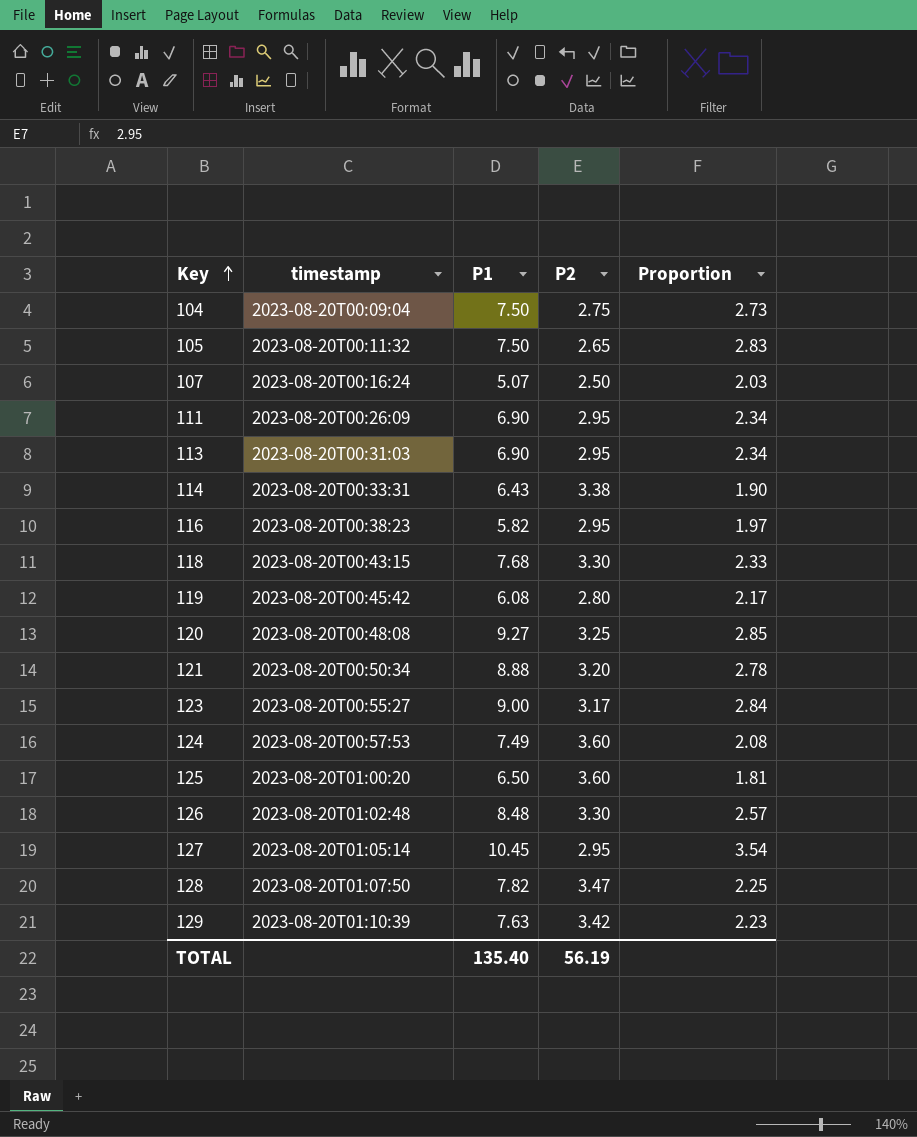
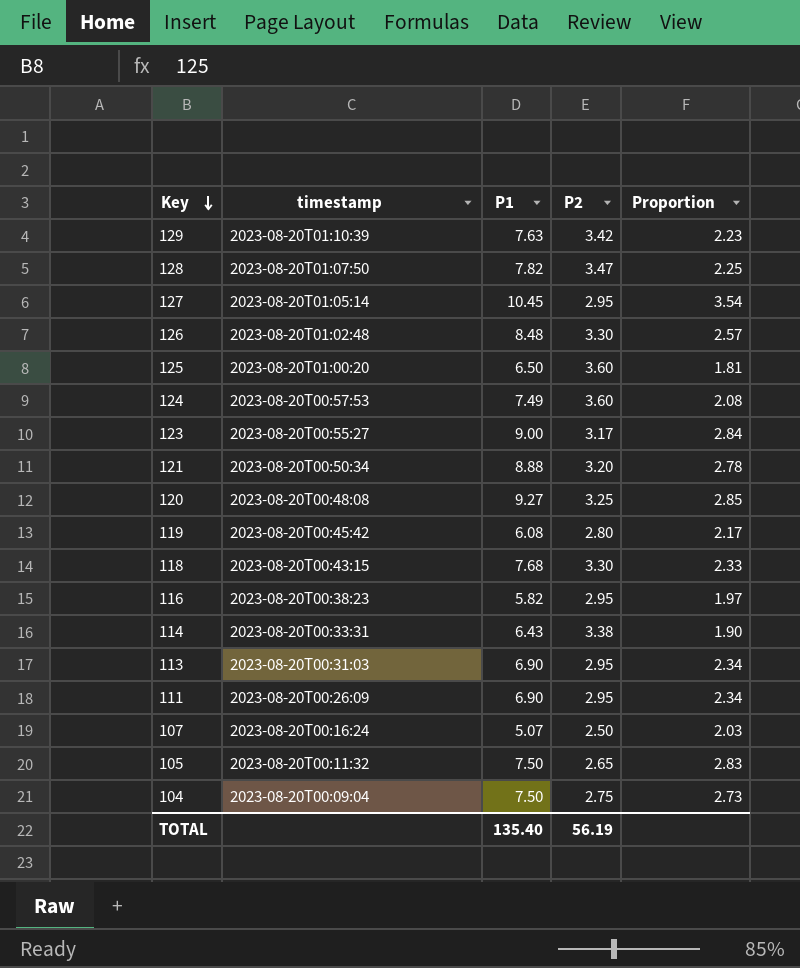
row order: Key ascending -> Key descending

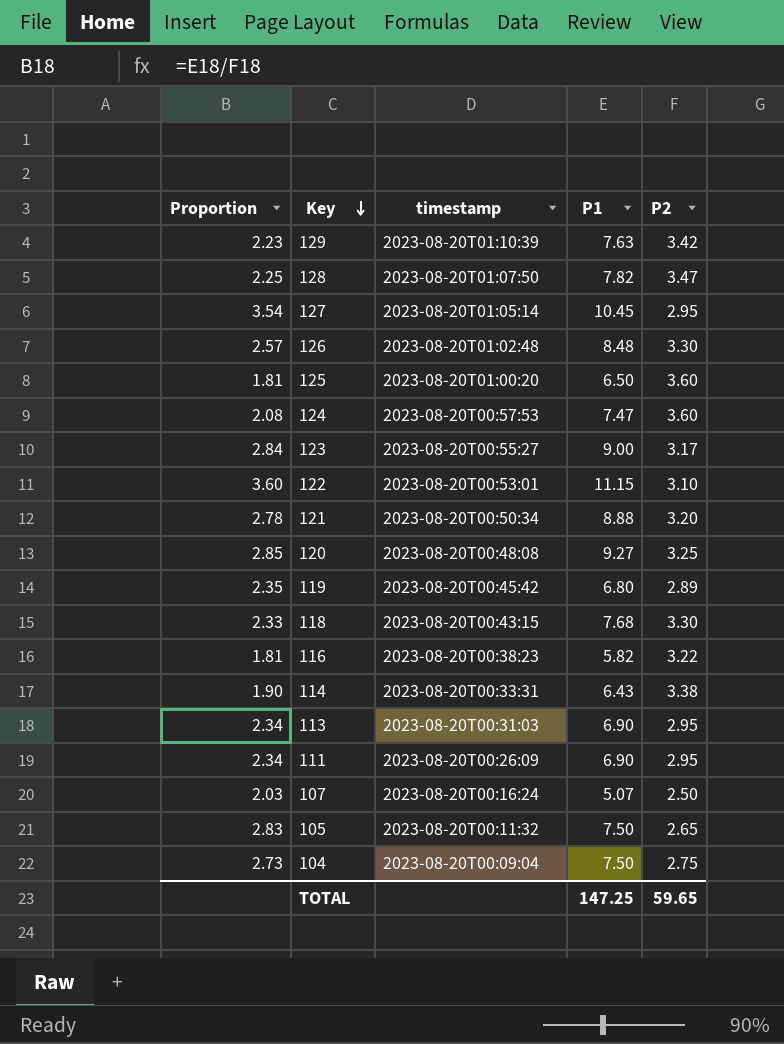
column Proportion | position: 5 -> 1
124 | P1: 7.49 -> 7.47
row 122: none -> 3.60 | 2023-08-20T00:53:01 | 11.15 | 3.10
119 | Proportion: 2.17 -> 2.35
119 | P1: 6.08 -> 6.80
119 | P2: 2.80 -> 2.89
116 | Proportion: 1.97 -> 1.81
116 | P2: 2.95 -> 3.22
TOTAL | P1: 135.40 -> 147.25
TOTAL | P2: 56.19 -> 59.65

